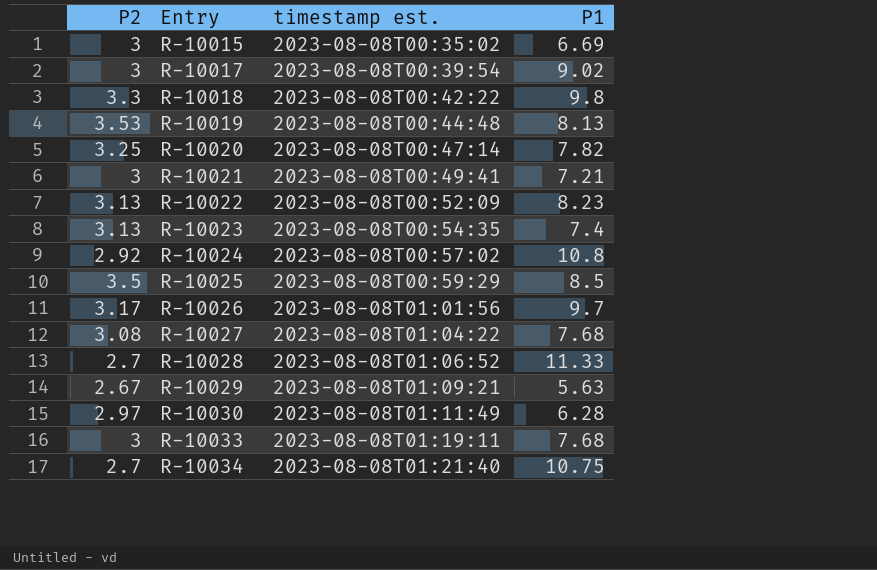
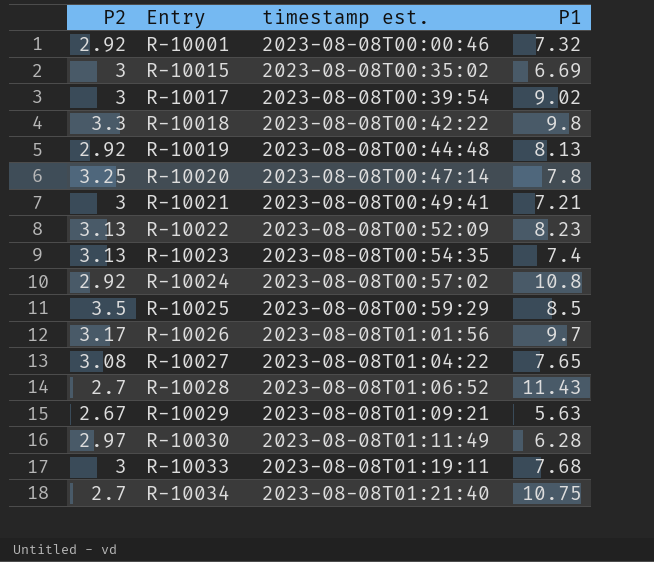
row R-10001: none -> 2.92 | 2023-08-08T00:00:46 | 7.32
R-10019 | P2: 3.53 -> 2.92
R-10020 | P1: 7.82 -> 7.8
R-10027 | P1: 7.68 -> 7.65
R-10028 | P1: 11.33 -> 11.43

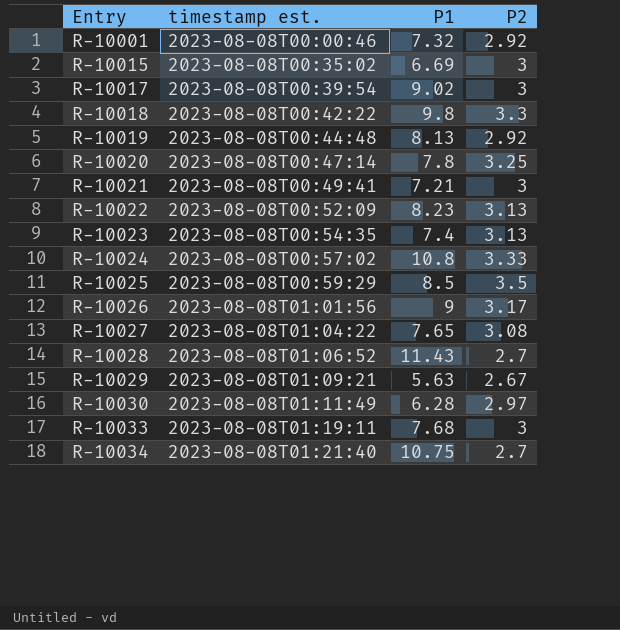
column P2 | position: 1 -> 4
R-10024 | P2: 2.92 -> 3.33
R-10026 | P1: 9.7 -> 9

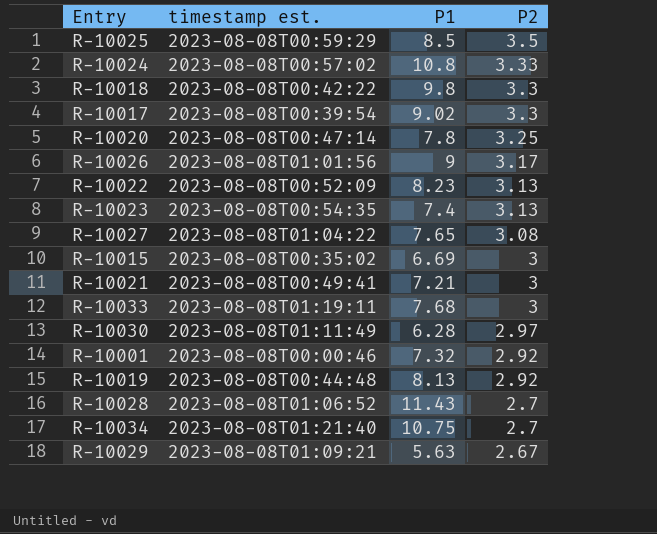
row order: Entry ascending -> P2 descending
R-10017 | P2: 3 -> 3.3

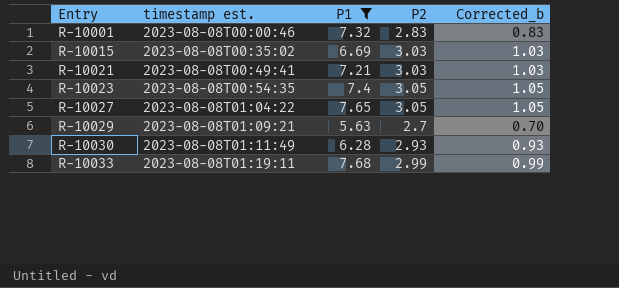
filter: none -> P1 <= 7.68
row order: P2 descending -> Entry ascending
column Corrected_b | formula: none -> [P2] - 2
R-10001 | P2: 2.92 -> 2.83
R-10015 | P2: 3 -> 3.03
R-10021 | P2: 3 -> 3.03
R-10023 | P2: 3.13 -> 3.05
R-10027 | P2: 3.08 -> 3.05
R-10029 | P2: 2.67 -> 2.7
R-10030 | P2: 2.97 -> 2.93
R-10033 | P2: 3 -> 2.99

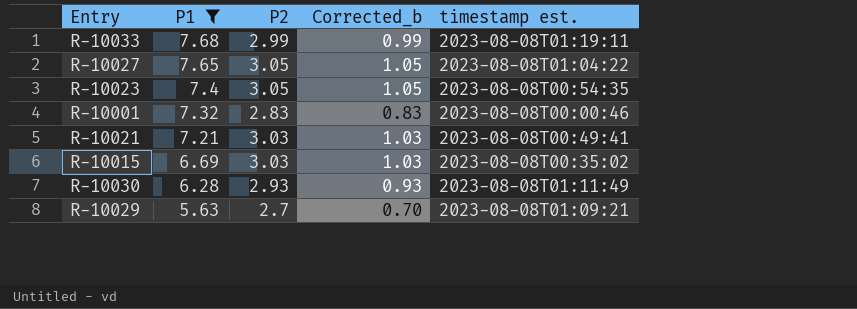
row order: Entry ascending -> P1 descending
column timestamp est. | position: 2 -> 5

